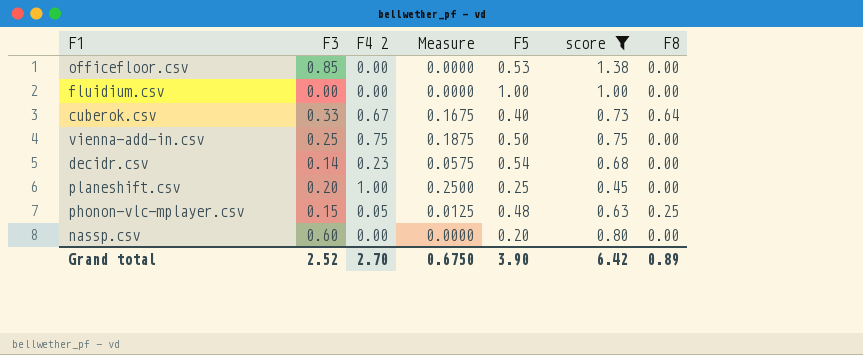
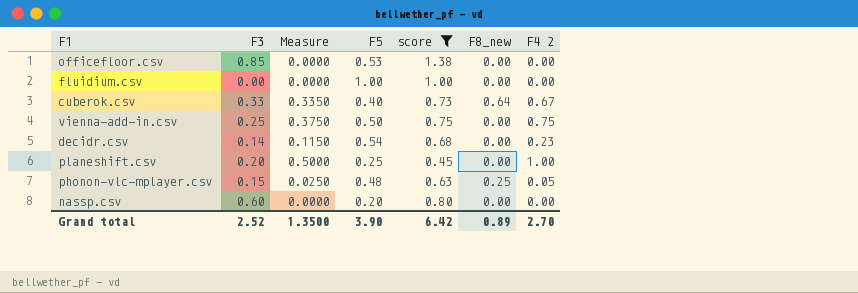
column Measure | formula: [F4 2] * 0.25 -> [F4 2] * 0.5
column name: F8 -> F8_new
column F4 2 | position: 3 -> 7
Grand total | Measure: 0.6750 -> 1.3500

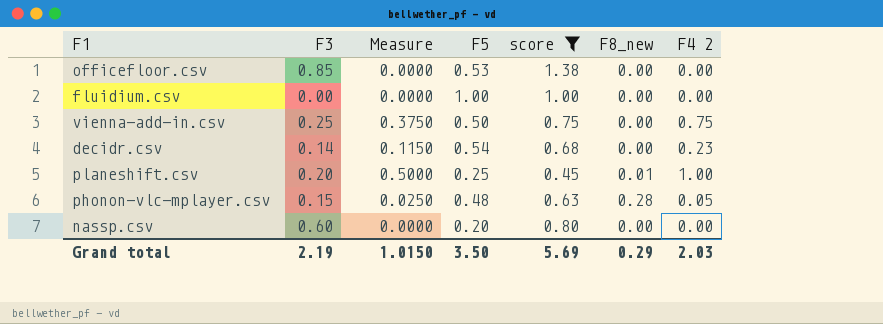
row cuberok.csv: 0.33 | 0.3350 | 0.40 | 0.73 | 0.64 | 0.67 -> none
planeshift.csv | F8_new: 0.00 -> 0.01
phonon-vlc-mplayer.csv | F8_new: 0.25 -> 0.28
Grand total | F3: 2.52 -> 2.19
Grand total | Measure: 1.3500 -> 1.0150
Grand total | F5: 3.90 -> 3.50
Grand total | score: 6.42 -> 5.69
Grand total | F8_new: 0.89 -> 0.29
Grand total | F4 2: 2.70 -> 2.03

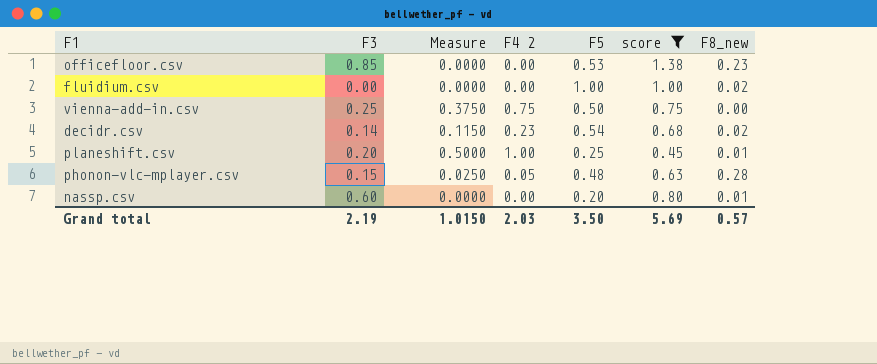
column F4 2 | position: 7 -> 4
officefloor.csv | F8_new: 0.00 -> 0.23
fluidium.csv | F8_new: 0.00 -> 0.02
decidr.csv | F8_new: 0.00 -> 0.02
nassp.csv | F8_new: 0.00 -> 0.01
Grand total | F8_new: 0.29 -> 0.57

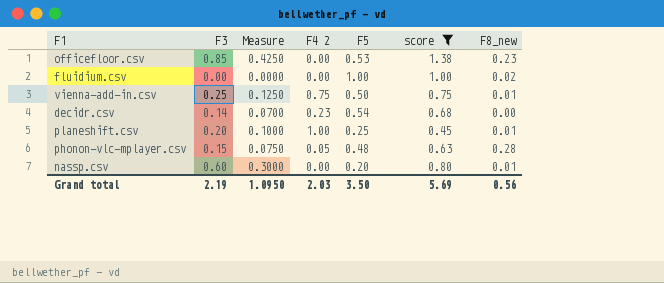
column Measure | formula: [F4 2] * 0.5 -> [F3] * 0.5
vienna-add-in.csv | F8_new: 0.00 -> 0.01
decidr.csv | F8_new: 0.02 -> 0.00
Grand total | Measure: 1.0150 -> 1.0950
Grand total | F8_new: 0.57 -> 0.56

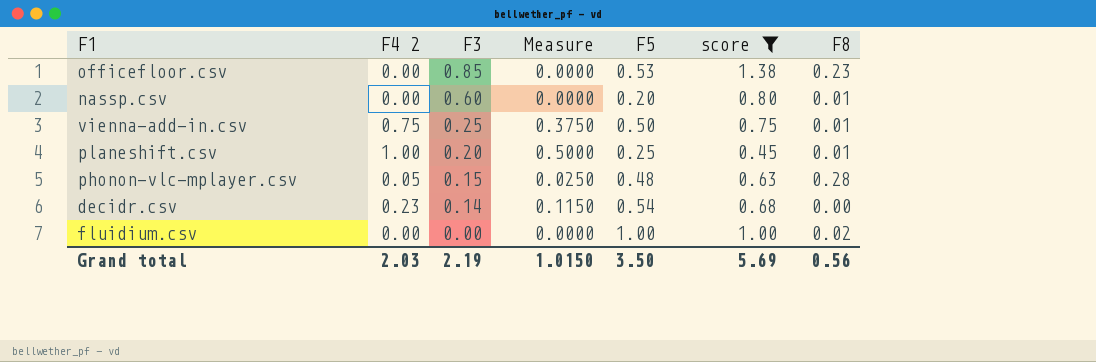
row order: none -> F3 descending
column F4 2 | position: 4 -> 2
column Measure | formula: [F3] * 0.5 -> [F4 2] * 0.5
column name: F8_new -> F8
Grand total | Measure: 1.0950 -> 1.0150

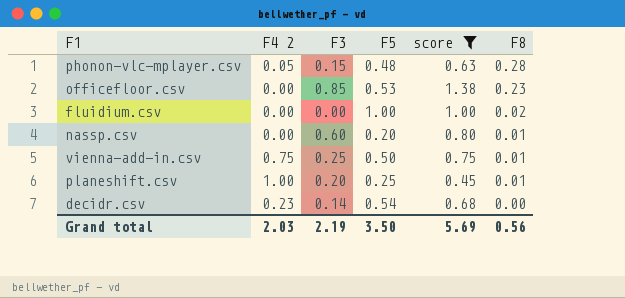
row order: F3 descending -> F8 descending
column Measure | formula: [F4 2] * 0.5 -> none

